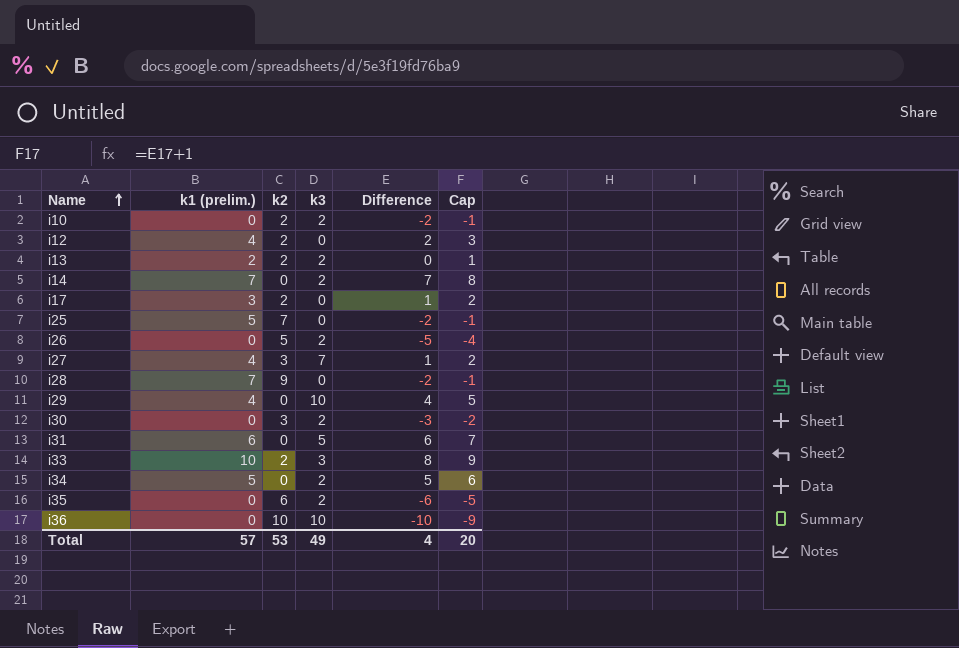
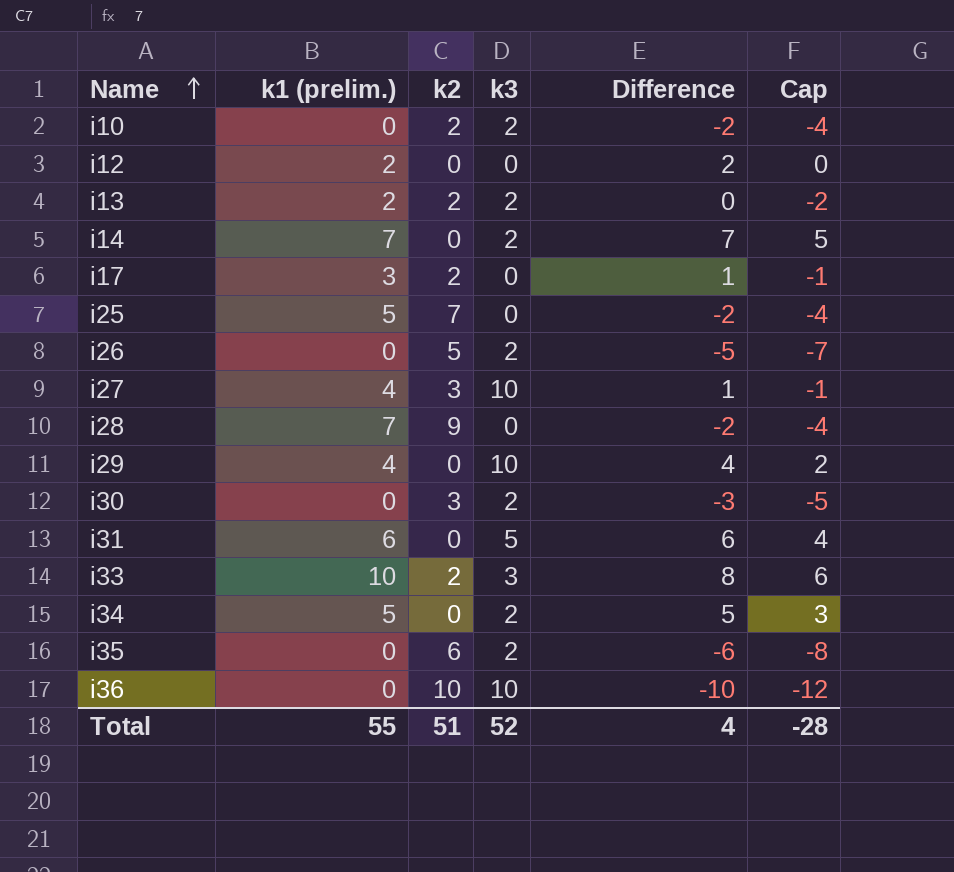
column Cap | formula: [Difference] + 1 -> [Difference] - 2
i12 | k1 (prelim.): 4 -> 2
i12 | k2: 2 -> 0
i27 | k3: 7 -> 10
Total | k1 (prelim.): 57 -> 55
Total | k2: 53 -> 51
Total | k3: 49 -> 52
Total | Cap: 20 -> -28

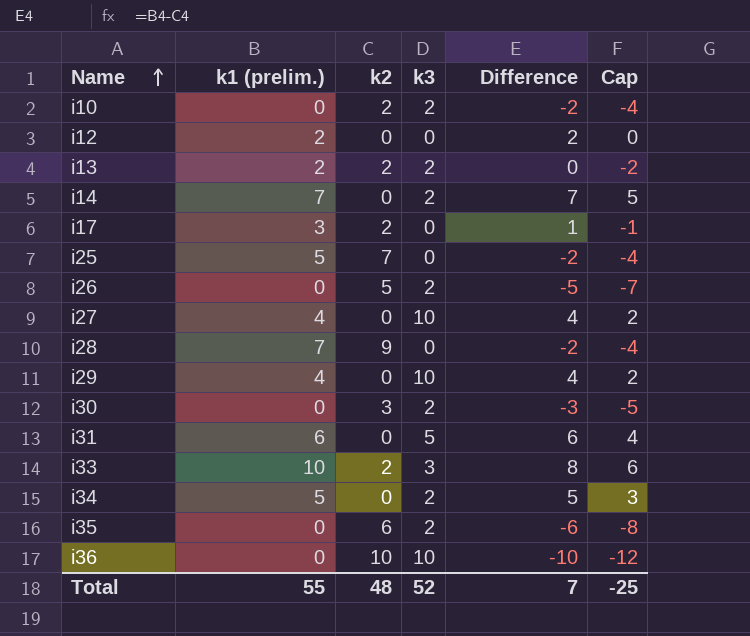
i27 | k2: 3 -> 0
i27 | Difference: 1 -> 4
i27 | Cap: -1 -> 2
Total | k2: 51 -> 48
Total | Difference: 4 -> 7
Total | Cap: -28 -> -25

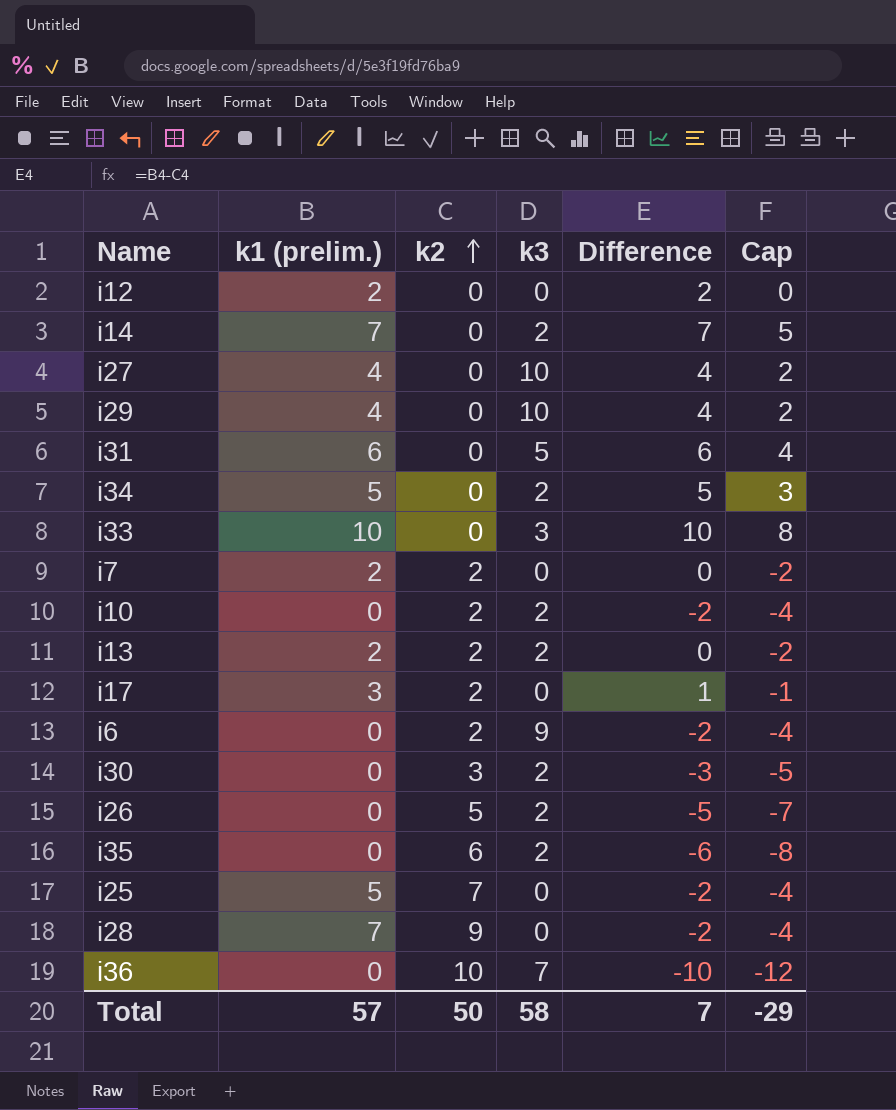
row order: Name ascending -> k2 ascending
i33 | k2: 2 -> 0
i33 | Difference: 8 -> 10
i33 | Cap: 6 -> 8
row i7: none -> 2 | 2 | 0 | 0 | -2
row i6: none -> 0 | 2 | 9 | -2 | -4
i36 | k3: 10 -> 7
Total | k1 (prelim.): 55 -> 57
Total | k2: 48 -> 50
Total | k3: 52 -> 58
Total | Cap: -25 -> -29

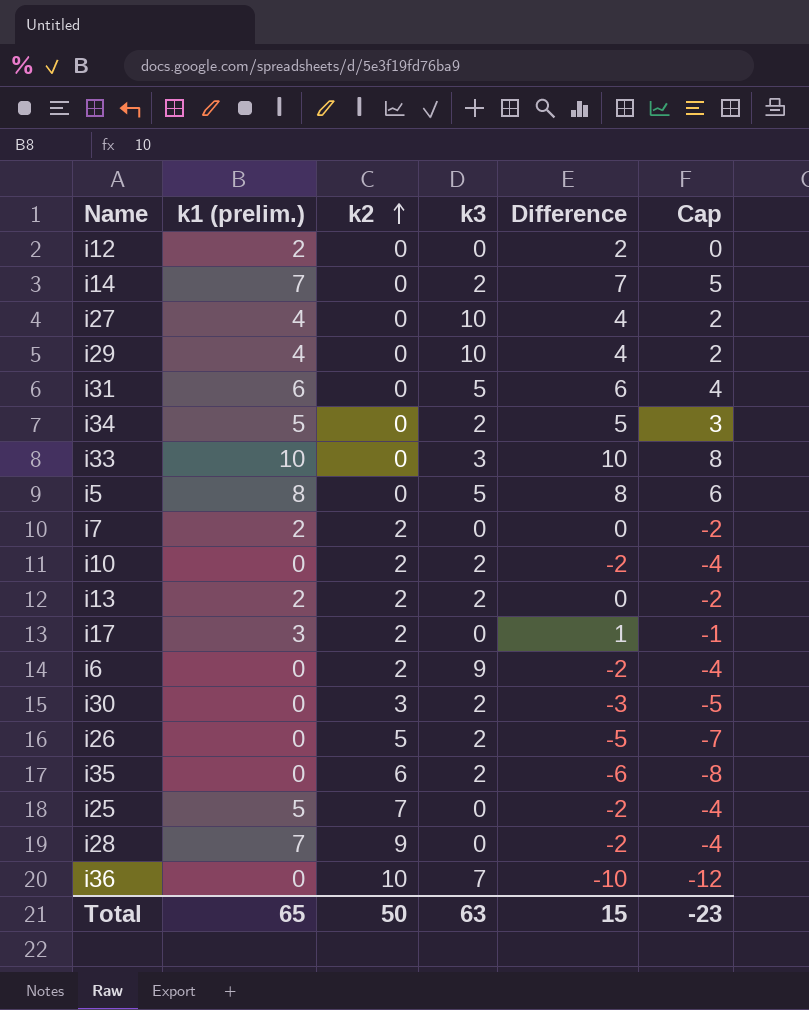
row i5: none -> 8 | 0 | 5 | 8 | 6
Total | k1 (prelim.): 57 -> 65
Total | k3: 58 -> 63
Total | Difference: 7 -> 15
Total | Cap: -29 -> -23

